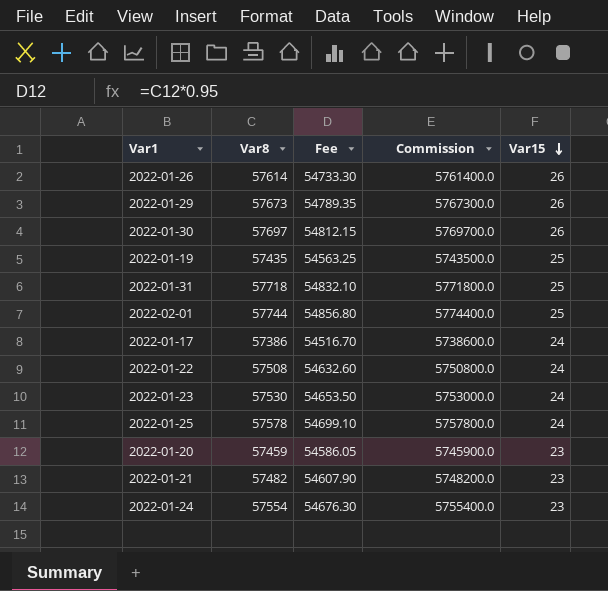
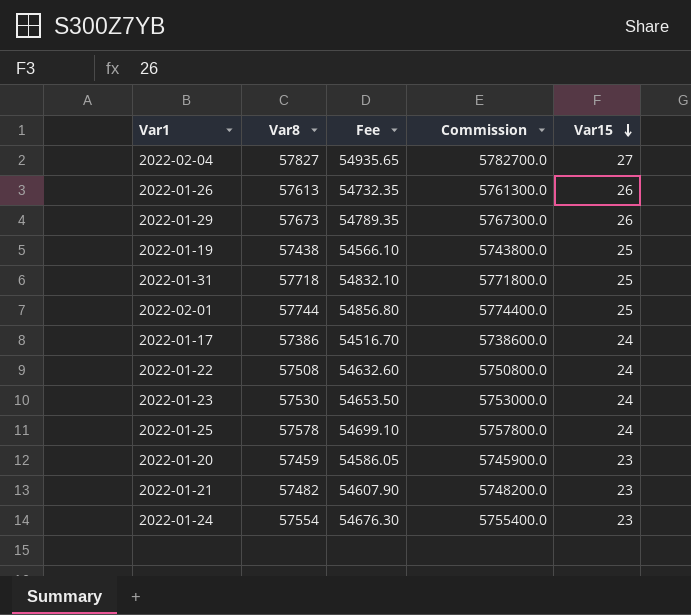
row 2022-01-30: 57697 | 54812.15 | 5769700.0 | 26 -> none
row 2022-02-04: none -> 57827 | 54935.65 | 5782700.0 | 27
2022-01-26 | Var8: 57614 -> 57613
2022-01-26 | Fee: 54733.30 -> 54732.35
2022-01-26 | Commission: 5761400.0 -> 5761300.0
2022-01-19 | Var8: 57435 -> 57438
2022-01-19 | Fee: 54563.25 -> 54566.10
2022-01-19 | Commission: 5743500.0 -> 5743800.0

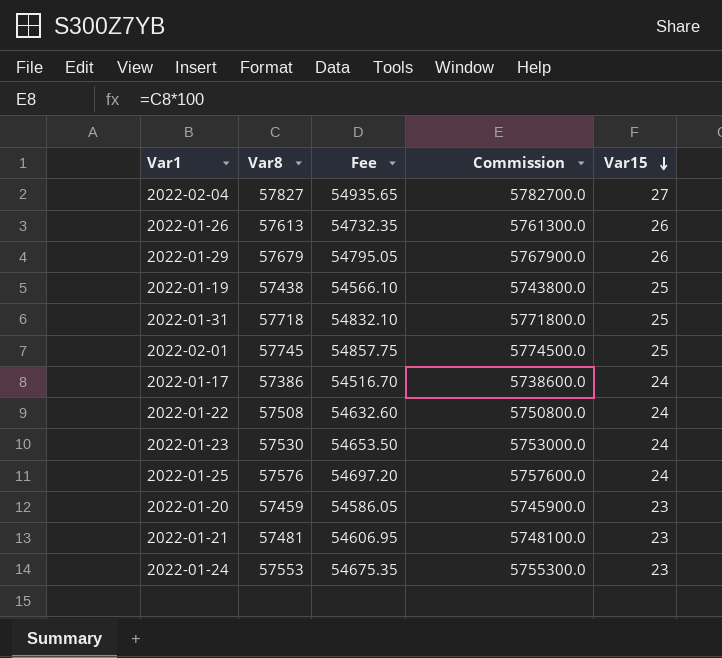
2022-01-29 | Var8: 57673 -> 57679
2022-01-29 | Fee: 54789.35 -> 54795.05
2022-01-29 | Commission: 5767300.0 -> 5767900.0
2022-02-01 | Var8: 57744 -> 57745
2022-02-01 | Fee: 54856.80 -> 54857.75
2022-02-01 | Commission: 5774400.0 -> 5774500.0
2022-01-25 | Var8: 57578 -> 57576
2022-01-25 | Fee: 54699.10 -> 54697.20
2022-01-25 | Commission: 5757800.0 -> 5757600.0
2022-01-21 | Var8: 57482 -> 57481
2022-01-21 | Fee: 54607.90 -> 54606.95
2022-01-21 | Commission: 5748200.0 -> 5748100.0
2022-01-24 | Var8: 57554 -> 57553
2022-01-24 | Fee: 54676.30 -> 54675.35
2022-01-24 | Commission: 5755400.0 -> 5755300.0

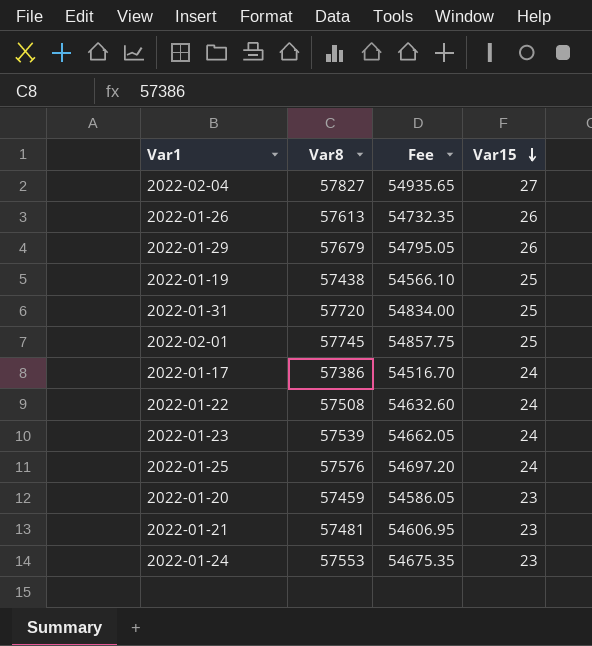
column Commission | formula: [Var8] * 100 -> none
2022-01-31 | Var8: 57718 -> 57720
2022-01-31 | Fee: 54832.10 -> 54834.00
2022-01-23 | Var8: 57530 -> 57539
2022-01-23 | Fee: 54653.50 -> 54662.05

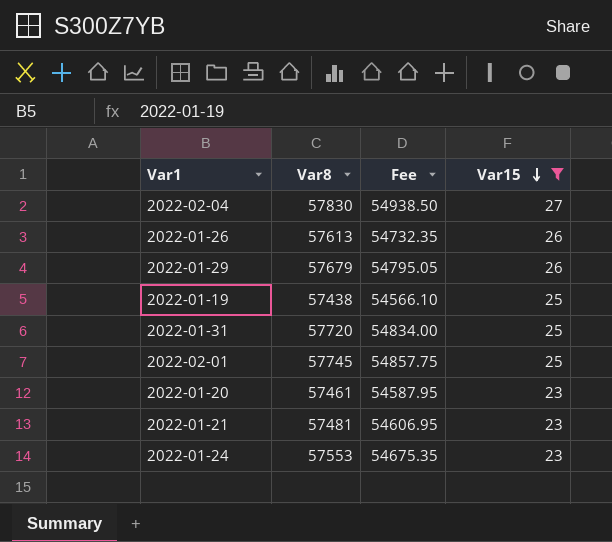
filter: none -> Var15 != 24
2022-02-04 | Var8: 57827 -> 57830
2022-02-04 | Fee: 54935.65 -> 54938.50
2022-01-20 | Var8: 57459 -> 57461
2022-01-20 | Fee: 54586.05 -> 54587.95

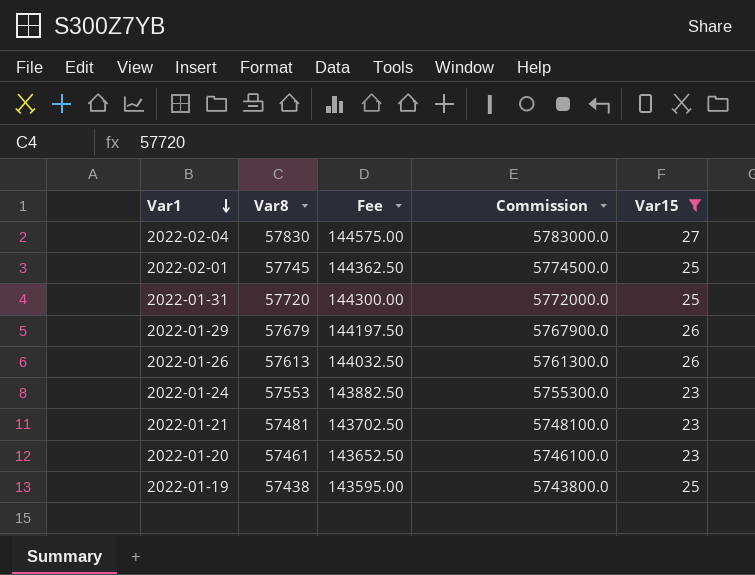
row order: Var15 descending -> Var1 descending
column Fee | formula: [Var8] * 0.95 -> [Var8] * 2.5
column Commission | formula: none -> [Var8] * 100

